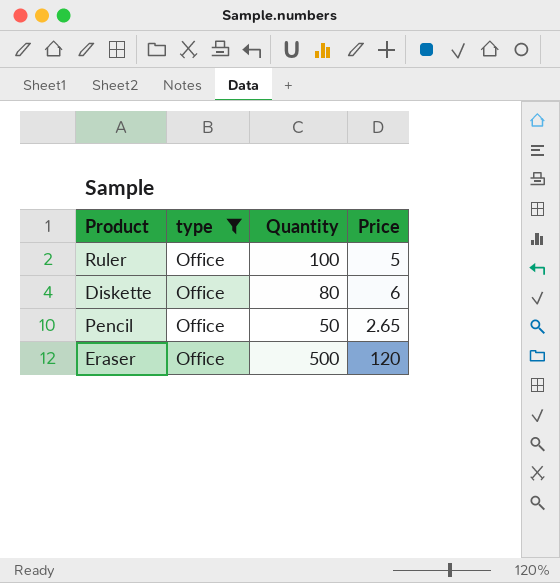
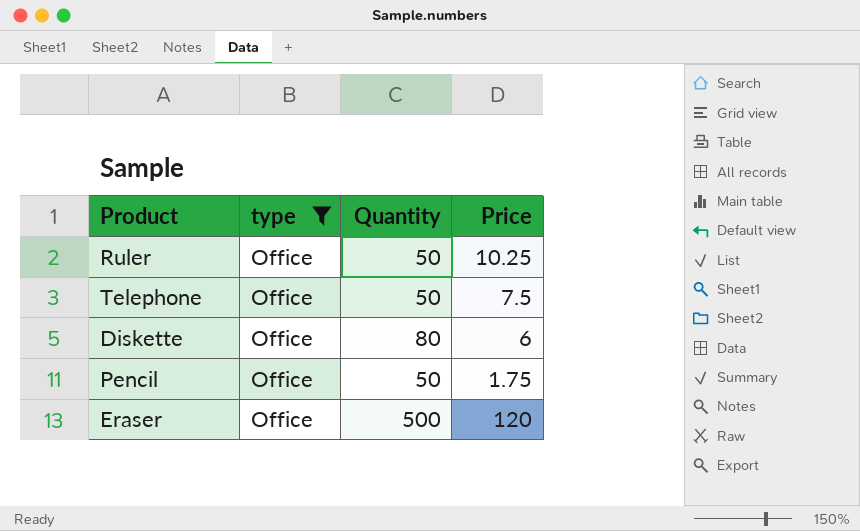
Ruler | Quantity: 100 -> 50
Ruler | Price: 5 -> 10.25
row Telephone: none -> Office | 50 | 7.5
Pencil | Price: 2.65 -> 1.75

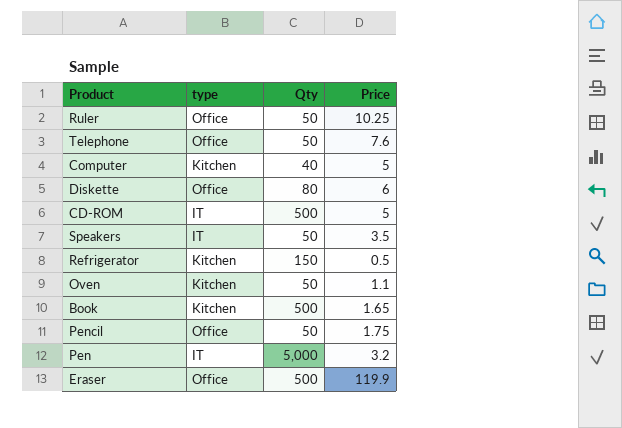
filter: type = Office -> none
column name: Quantity -> Qty
Telephone | Price: 7.5 -> 7.6
Eraser | Price: 120 -> 119.9

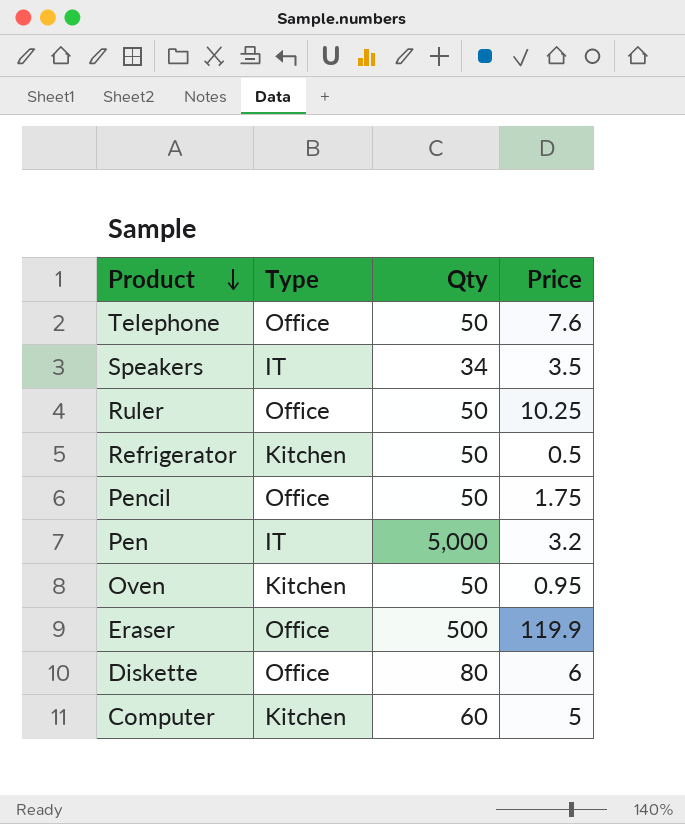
row order: none -> Product descending
column name: type -> Type
row CD-ROM: IT | 500 | 5 -> none
row Book: Kitchen | 500 | 1.65 -> none
Speakers | Qty: 50 -> 34
Refrigerator | Qty: 150 -> 50
Oven | Price: 1.1 -> 0.95
Computer | Qty: 40 -> 60

